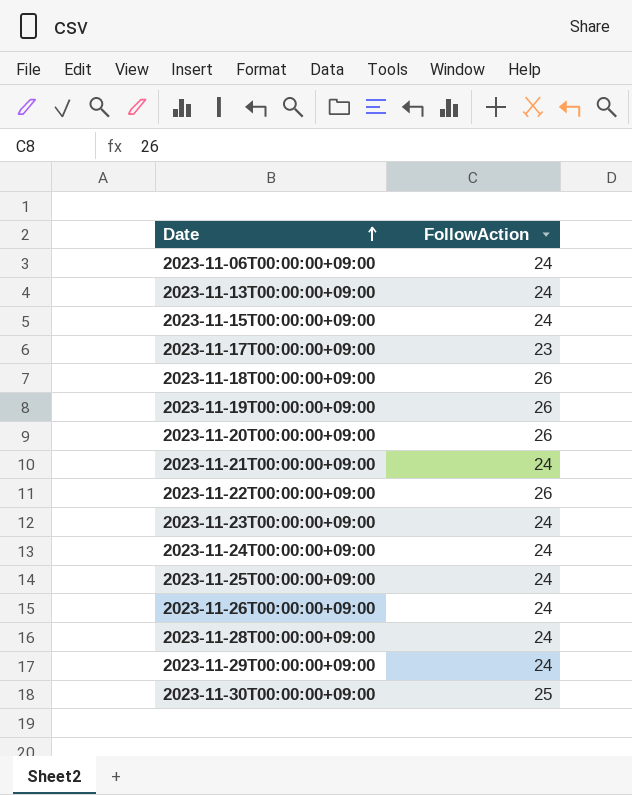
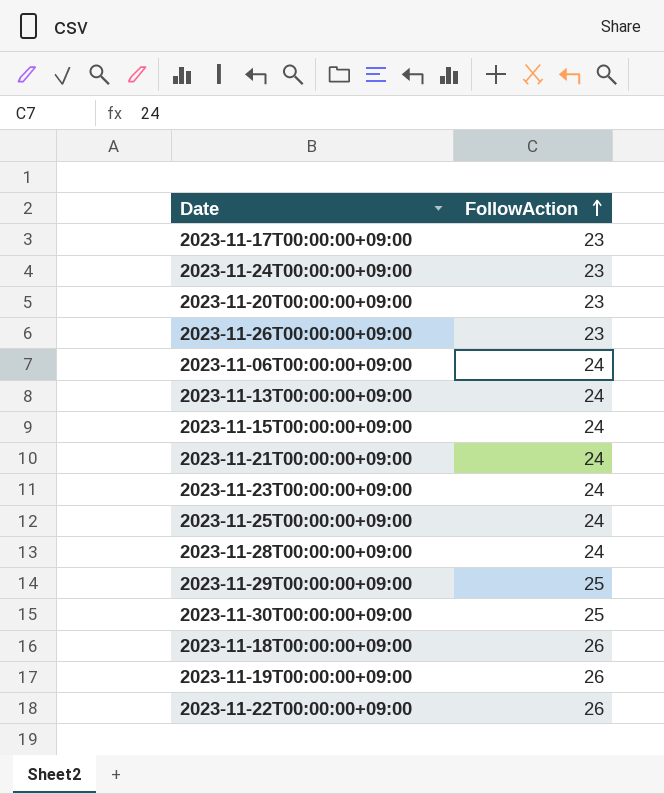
row order: Date ascending -> FollowAction ascending
2023-11-24T00:00:00+09:00 | FollowAction: 24 -> 23
2023-11-20T00:00:00+09:00 | FollowAction: 26 -> 23
2023-11-26T00:00:00+09:00 | FollowAction: 24 -> 23
2023-11-29T00:00:00+09:00 | FollowAction: 24 -> 25

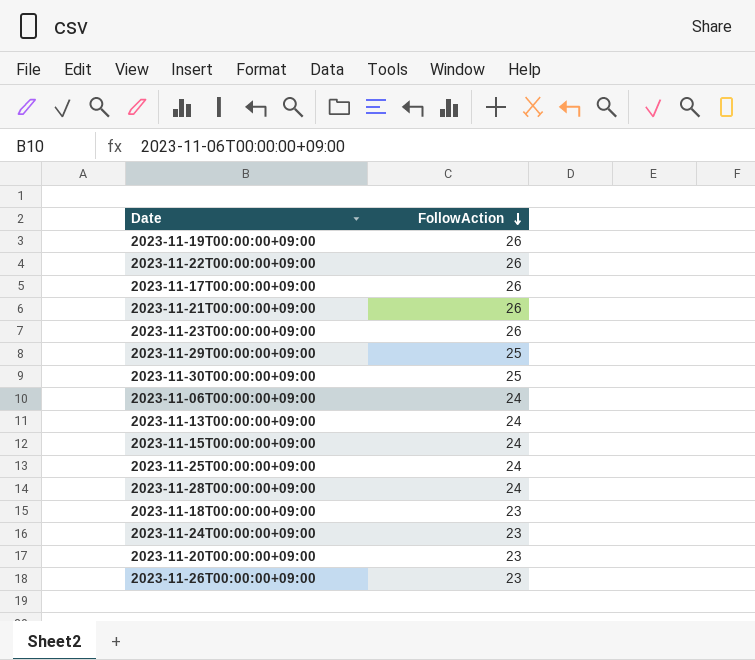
row order: FollowAction ascending -> FollowAction descending
2023-11-17T00:00:00+09:00 | FollowAction: 23 -> 26
2023-11-21T00:00:00+09:00 | FollowAction: 24 -> 26
2023-11-23T00:00:00+09:00 | FollowAction: 24 -> 26
2023-11-18T00:00:00+09:00 | FollowAction: 26 -> 23

